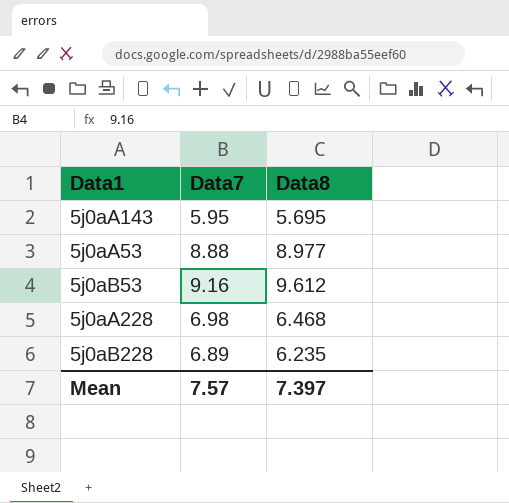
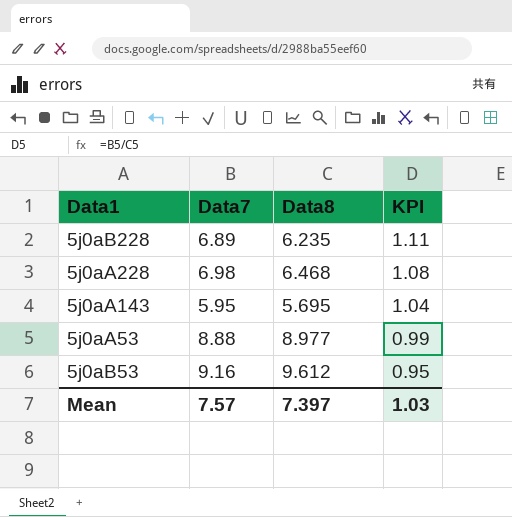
row order: none -> KPI descending
column KPI | formula: none -> [Data7] / [Data8]

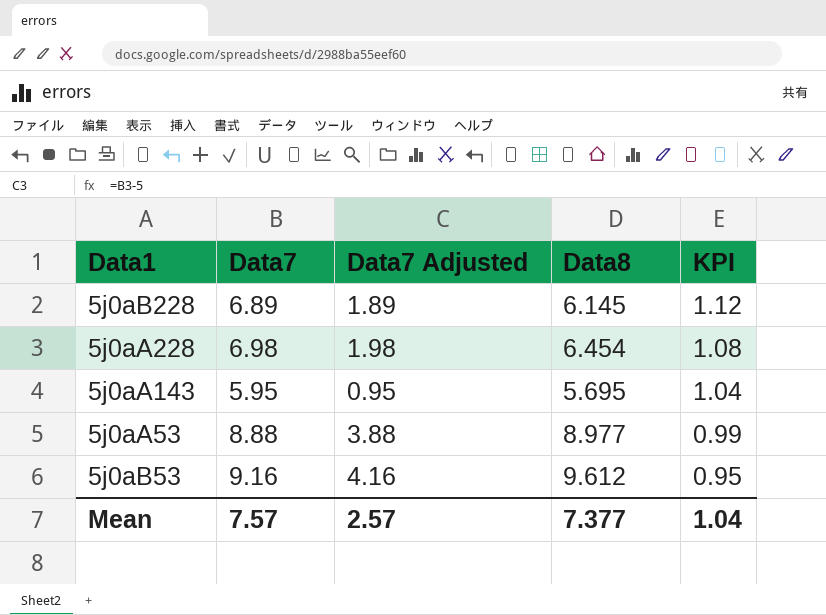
column Data7 Adjusted | formula: none -> [Data7] - 5
5j0aB228 | Data8: 6.235 -> 6.145
5j0aB228 | KPI: 1.11 -> 1.12
5j0aA228 | Data8: 6.468 -> 6.454
Mean | Data8: 7.397 -> 7.377
Mean | KPI: 1.03 -> 1.04

